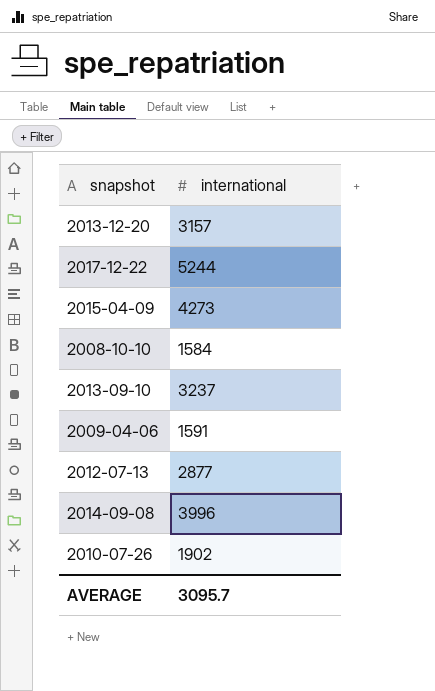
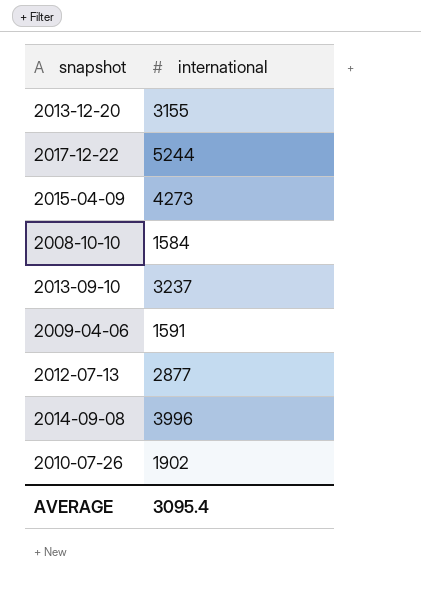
2013-12-20 | international: 3157 -> 3155
AVERAGE | international: 3095.7 -> 3095.4

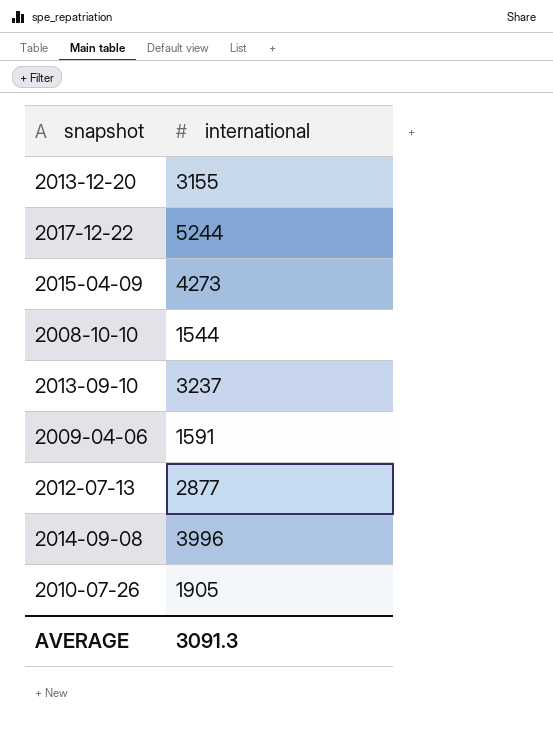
2008-10-10 | international: 1584 -> 1544
2010-07-26 | international: 1902 -> 1905
AVERAGE | international: 3095.4 -> 3091.3

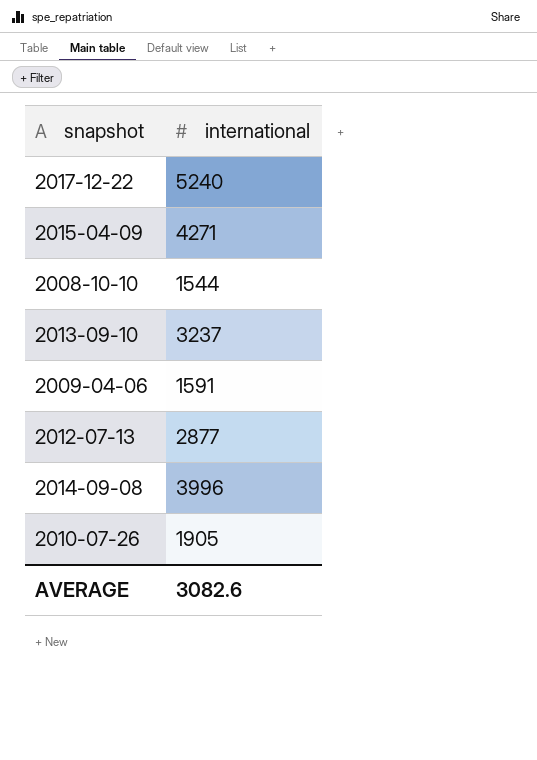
row 2013-12-20: 3155 -> none
2017-12-22 | international: 5244 -> 5240
2015-04-09 | international: 4273 -> 4271
AVERAGE | international: 3091.3 -> 3082.6

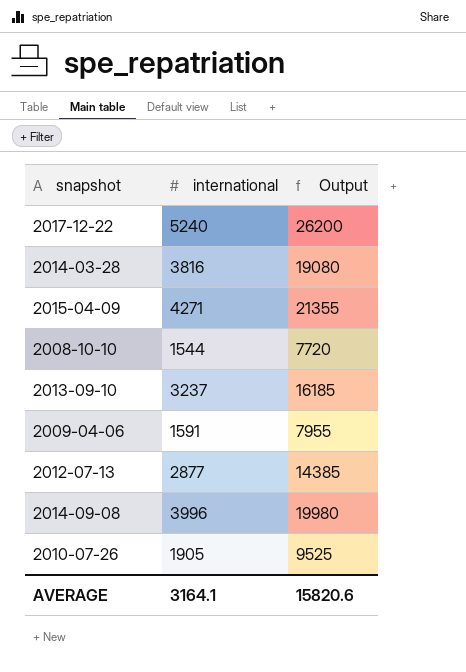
column Output | formula: none -> [international] * 5
row 2014-03-28: none -> 3816 | 19080
AVERAGE | international: 3082.6 -> 3164.1

